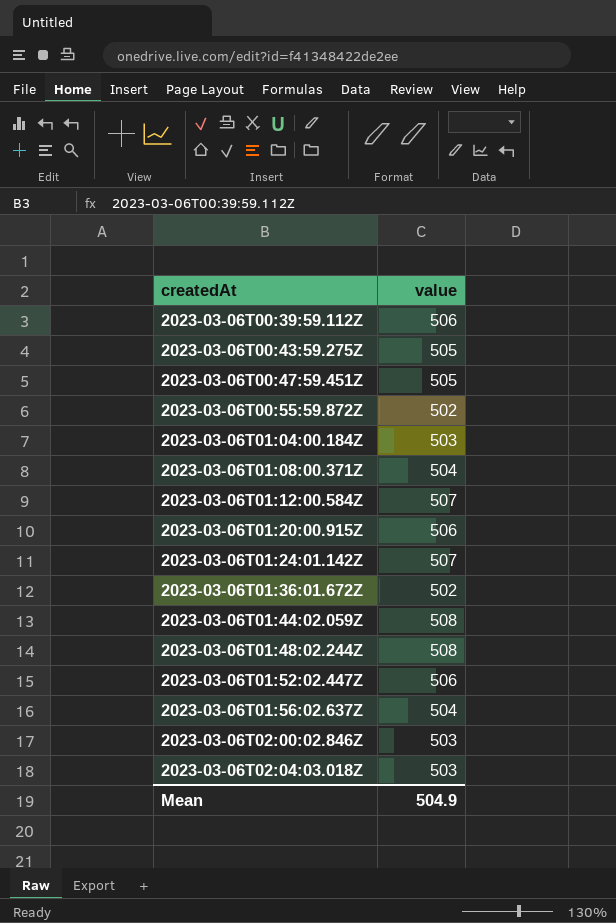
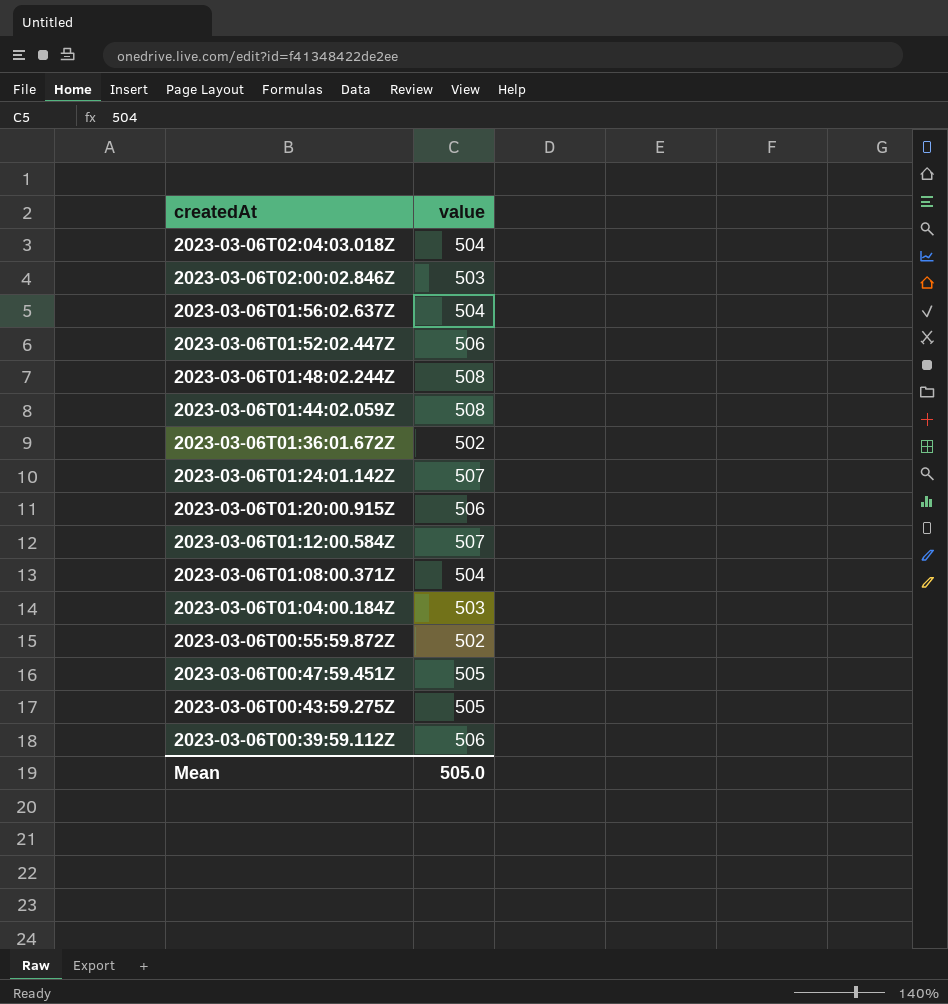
row order: createdAt ascending -> createdAt descending
2023-03-06T02:04:03.018Z | value: 503 -> 504
Mean | value: 504.9 -> 505.0

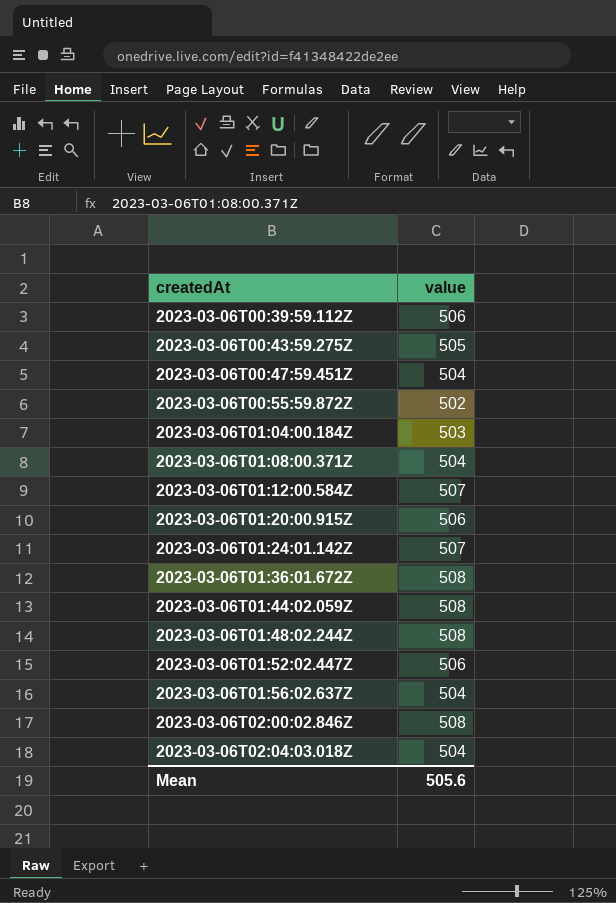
row order: createdAt descending -> createdAt ascending
2023-03-06T00:47:59.451Z | value: 505 -> 504
2023-03-06T01:36:01.672Z | value: 502 -> 508
2023-03-06T02:00:02.846Z | value: 503 -> 508
Mean | value: 505.0 -> 505.6

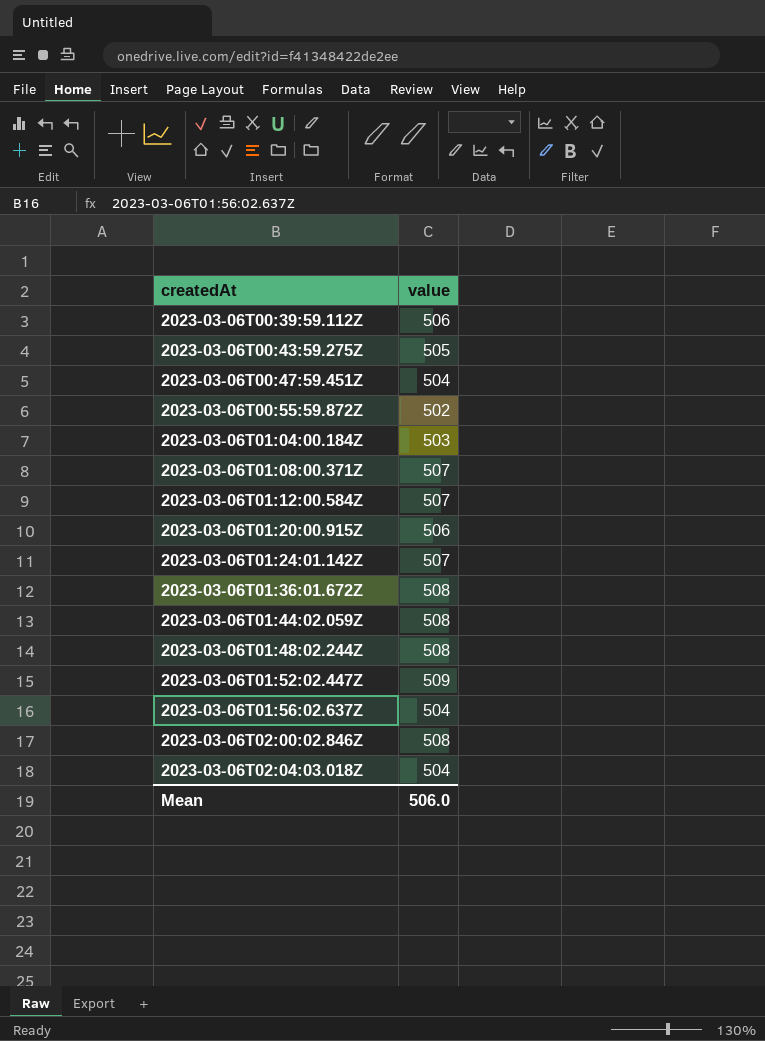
2023-03-06T01:08:00.371Z | value: 504 -> 507
2023-03-06T01:52:02.447Z | value: 506 -> 509
Mean | value: 505.6 -> 506.0

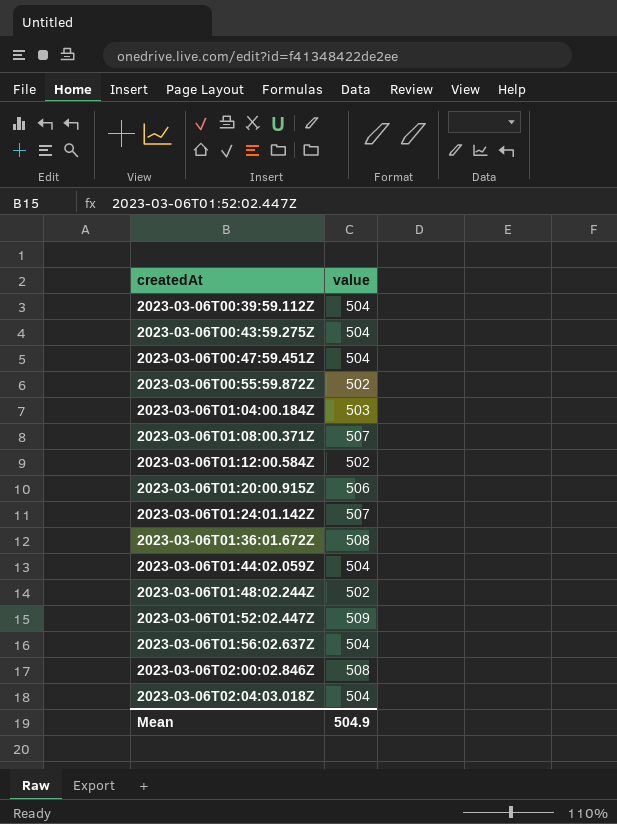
2023-03-06T00:39:59.112Z | value: 506 -> 504
2023-03-06T00:43:59.275Z | value: 505 -> 504
2023-03-06T01:12:00.584Z | value: 507 -> 502
2023-03-06T01:44:02.059Z | value: 508 -> 504
2023-03-06T01:48:02.244Z | value: 508 -> 502
Mean | value: 506.0 -> 504.9

